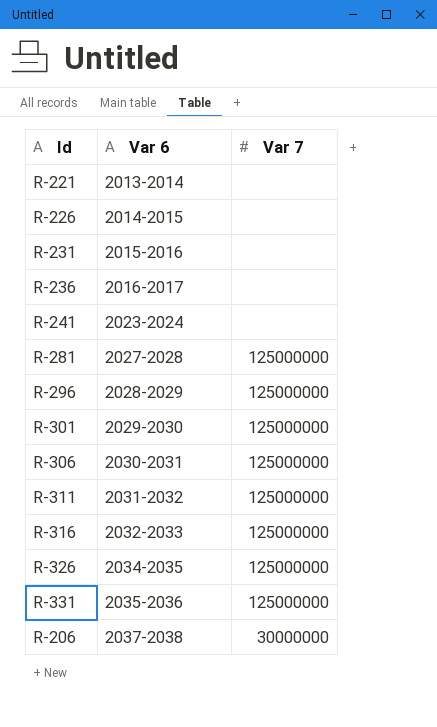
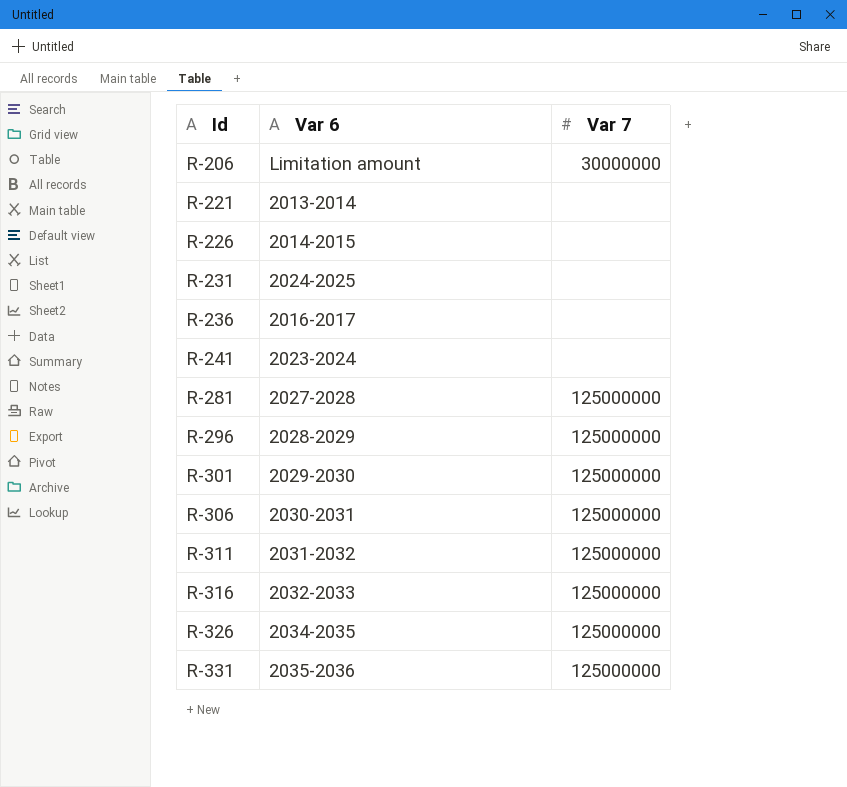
row order: Var 6 ascending -> Id ascending
R-206 | Var 6: 2037-2038 -> Limitation amount
R-231 | Var 6: 2015-2016 -> 2024-2025

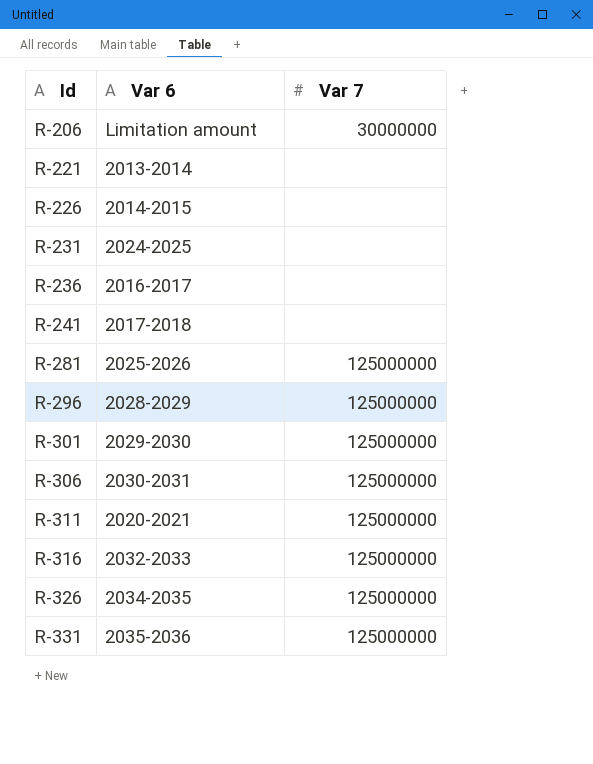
R-241 | Var 6: 2023-2024 -> 2017-2018
R-281 | Var 6: 2027-2028 -> 2025-2026
R-311 | Var 6: 2031-2032 -> 2020-2021

